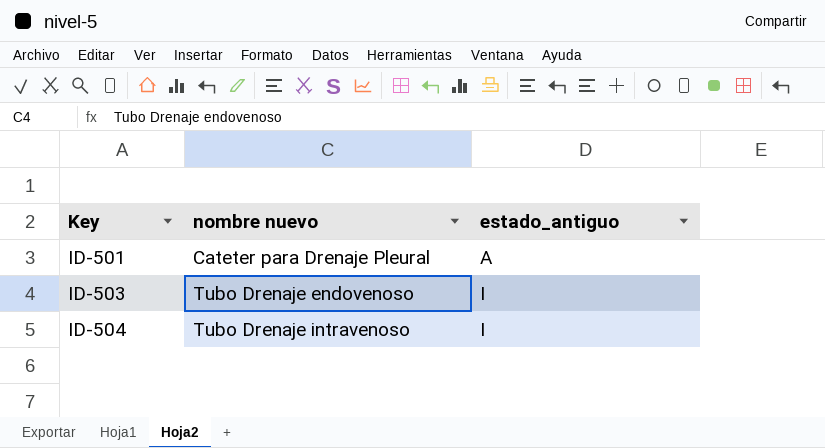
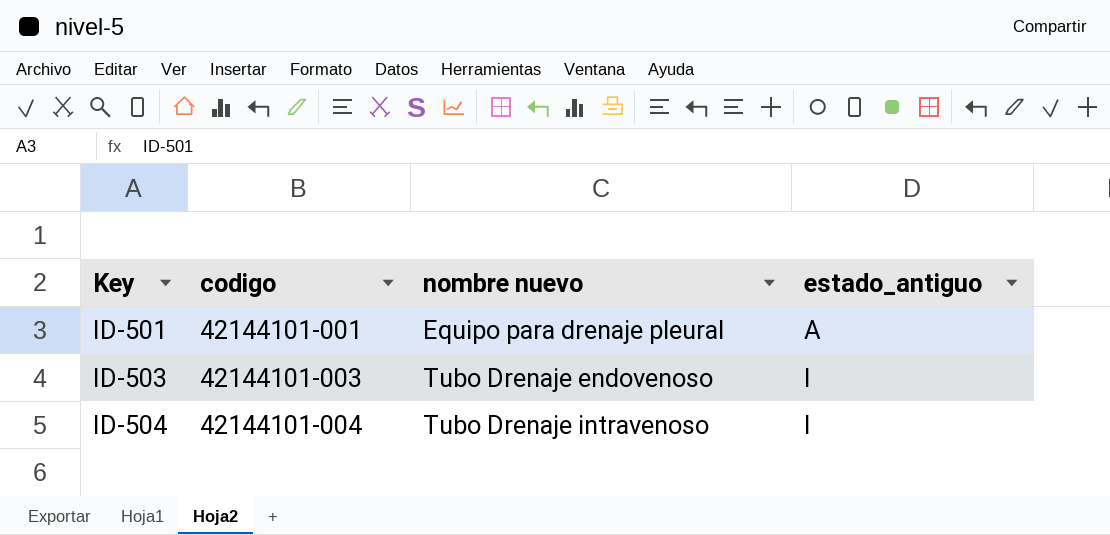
column codigo | position: none -> 2
ID-501 | nombre nuevo: Cateter para Drenaje Pleural -> Equipo para drenaje pleural

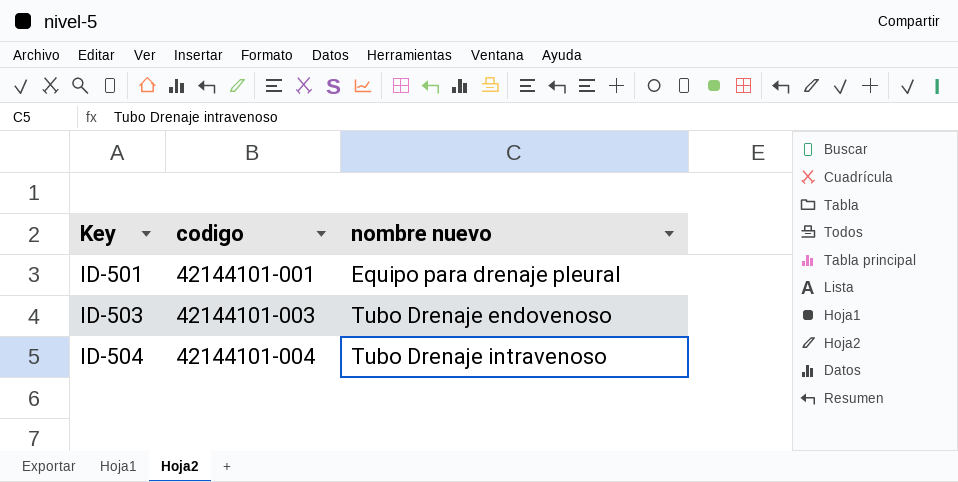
column estado_antiguo | position: 4 -> none

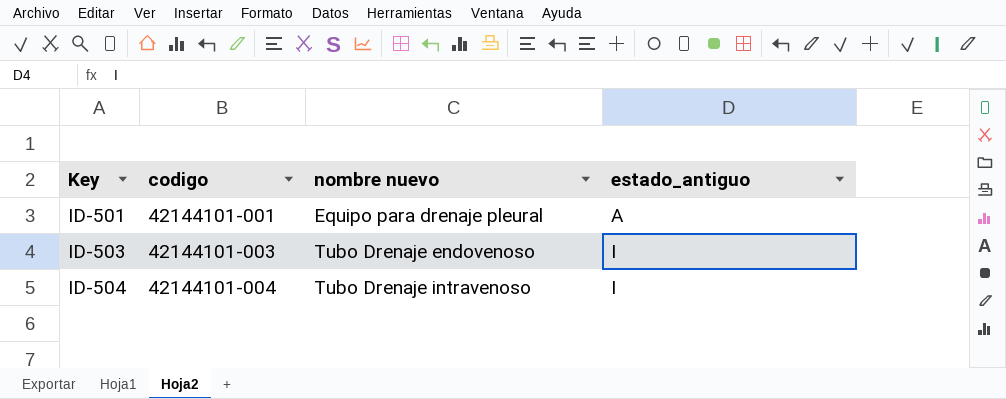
column estado_antiguo | position: none -> 4

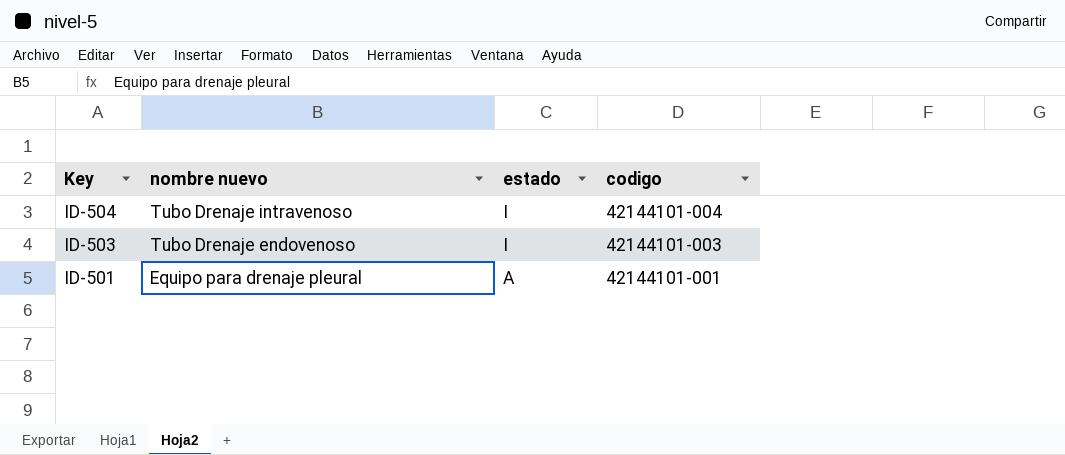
row order: Key ascending -> Key descending
column name: estado_antiguo -> estado
column codigo | position: 2 -> 4

